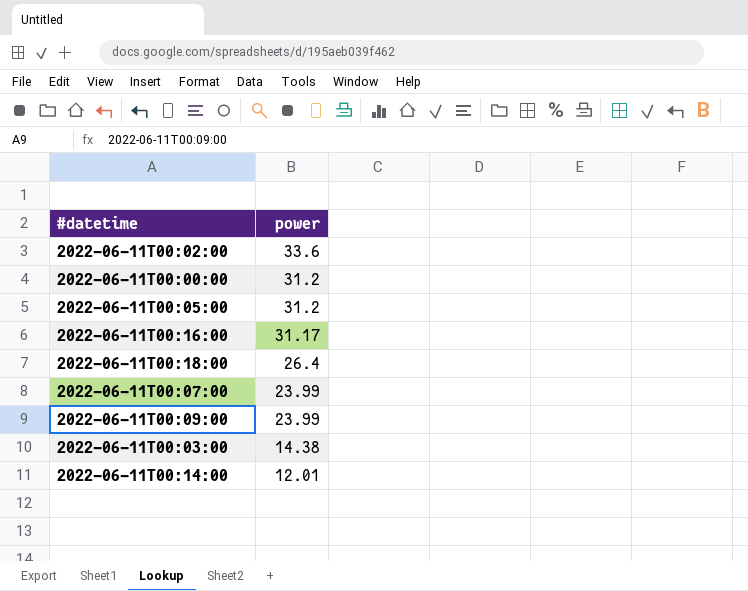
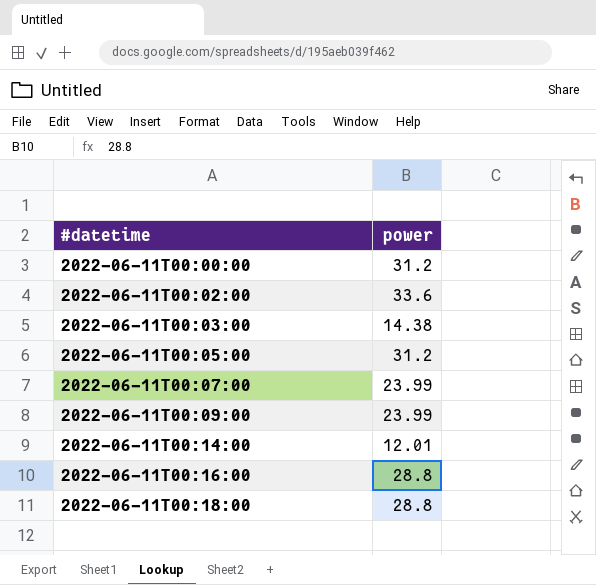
row order: power descending -> #datetime ascending
2022-06-11T00:16:00 | power: 31.17 -> 28.8
2022-06-11T00:18:00 | power: 26.4 -> 28.8

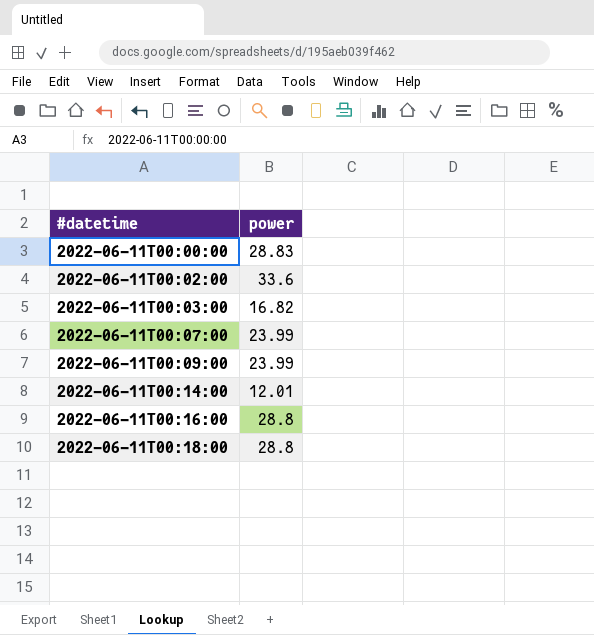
row 2022-06-11T00:05:00: 31.2 -> none
2022-06-11T00:00:00 | power: 31.2 -> 28.83
2022-06-11T00:03:00 | power: 14.38 -> 16.82

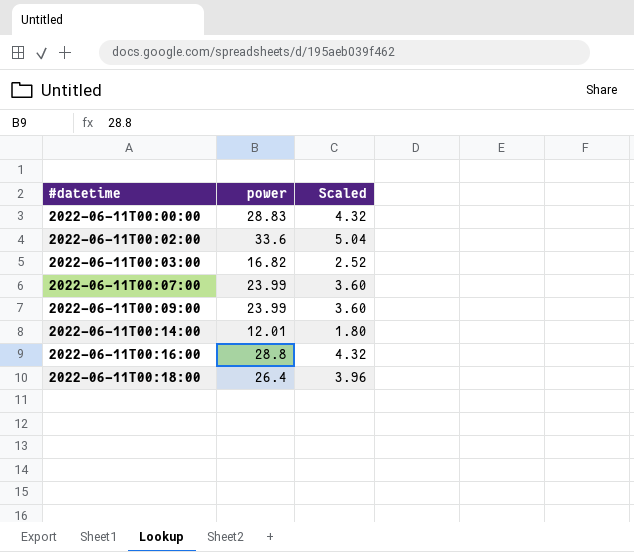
column Scaled | formula: none -> [power] * 0.15
2022-06-11T00:18:00 | power: 28.8 -> 26.4

